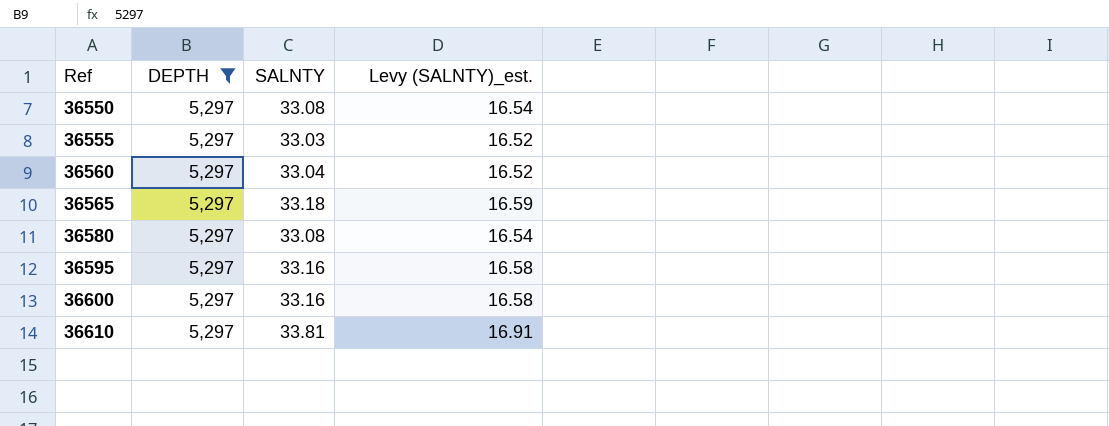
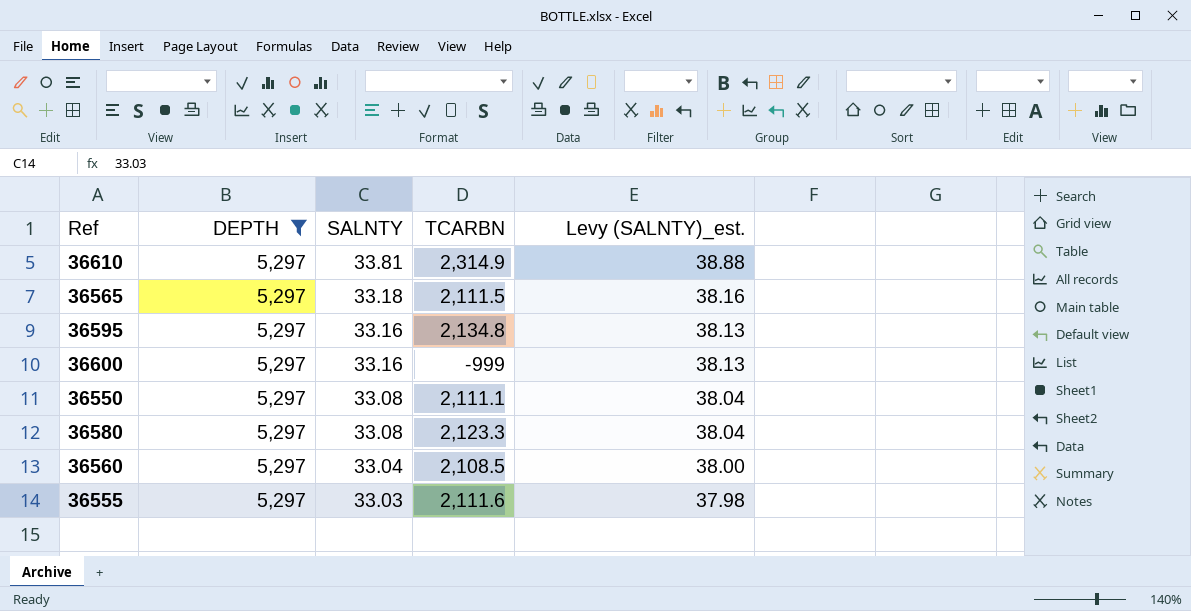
row order: Ref ascending -> SALNTY descending
column TCARBN | position: none -> 4
column Levy (SALNTY)_est. | formula: [SALNTY] * 0.5 -> [SALNTY] * 1.15

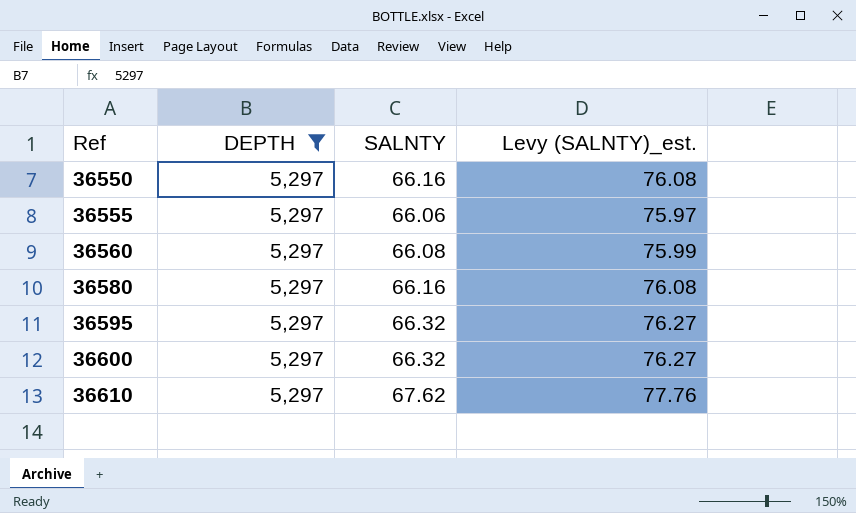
row order: SALNTY descending -> Ref ascending
column TCARBN | position: 4 -> none
row 36565: 5,297 | 33.18 | 2,111.5 | 38.16 -> none
36550 | SALNTY: 33.08 -> 66.16
36550 | Levy (SALNTY)_est.: 38.04 -> 76.08
36555 | SALNTY: 33.03 -> 66.06
36555 | Levy (SALNTY)_est.: 37.98 -> 75.97
36560 | SALNTY: 33.04 -> 66.08
36560 | Levy (SALNTY)_est.: 38.00 -> 75.99
36580 | SALNTY: 33.08 -> 66.16
36580 | Levy (SALNTY)_est.: 38.04 -> 76.08
36595 | SALNTY: 33.16 -> 66.32
36595 | Levy (SALNTY)_est.: 38.13 -> 76.27
36600 | SALNTY: 33.16 -> 66.32
36600 | Levy (SALNTY)_est.: 38.13 -> 76.27
36610 | SALNTY: 33.81 -> 67.62
36610 | Levy (SALNTY)_est.: 38.88 -> 77.76

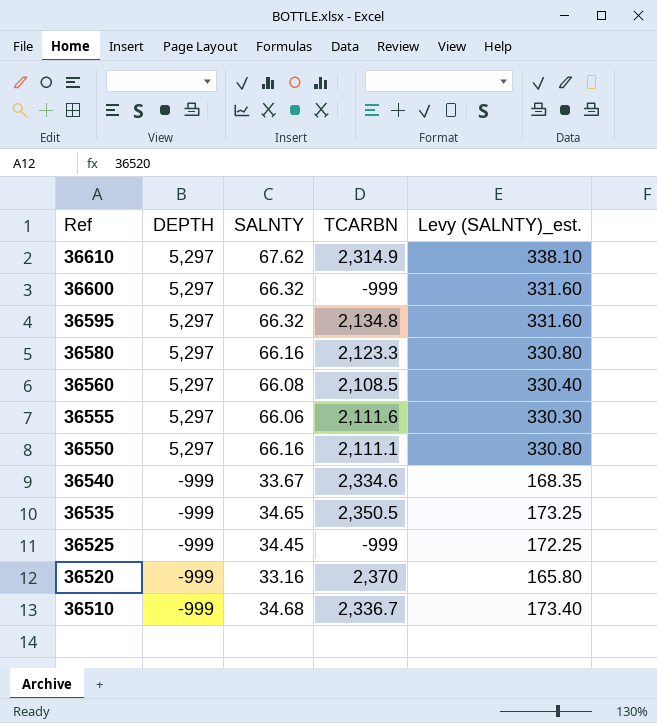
filter: DEPTH = 5,297 -> none
row order: Ref ascending -> Ref descending
column TCARBN | position: none -> 4
column Levy (SALNTY)_est. | formula: [SALNTY] * 1.15 -> [SALNTY] * 5

